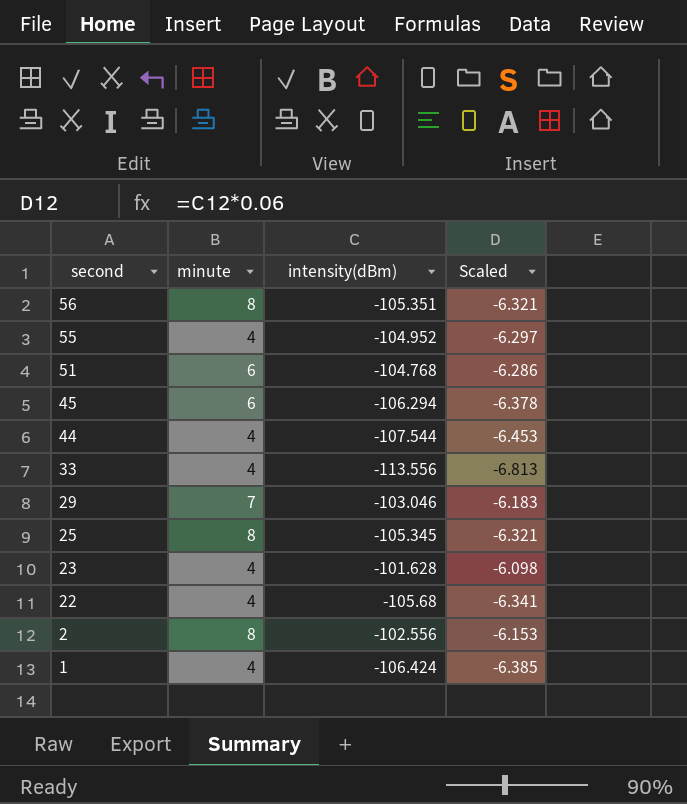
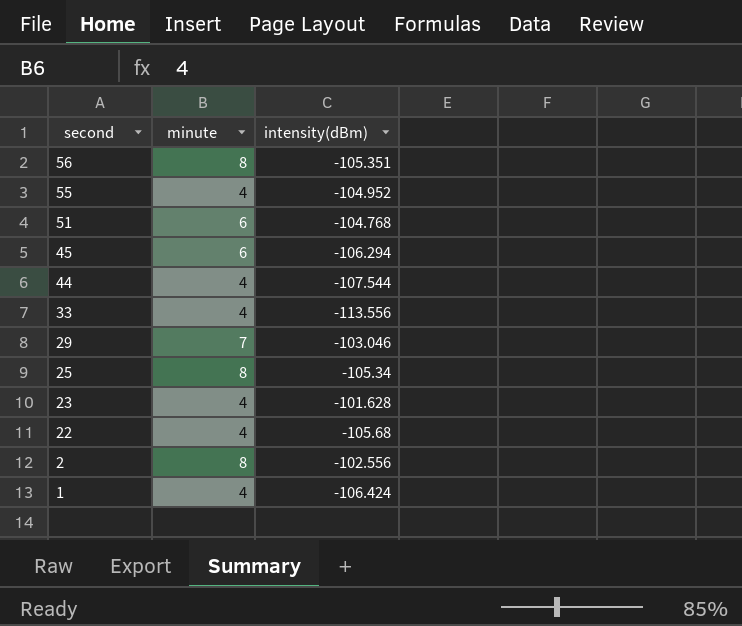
column Scaled | formula: [intensity(dBm)] * 0.06 -> none
25 | intensity(dBm): -105.345 -> -105.34

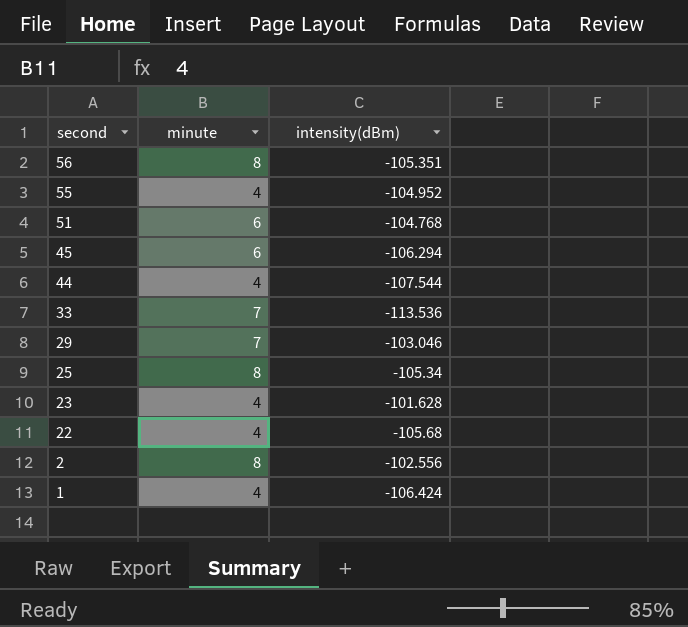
33 | minute: 4 -> 7
33 | intensity(dBm): -113.556 -> -113.536

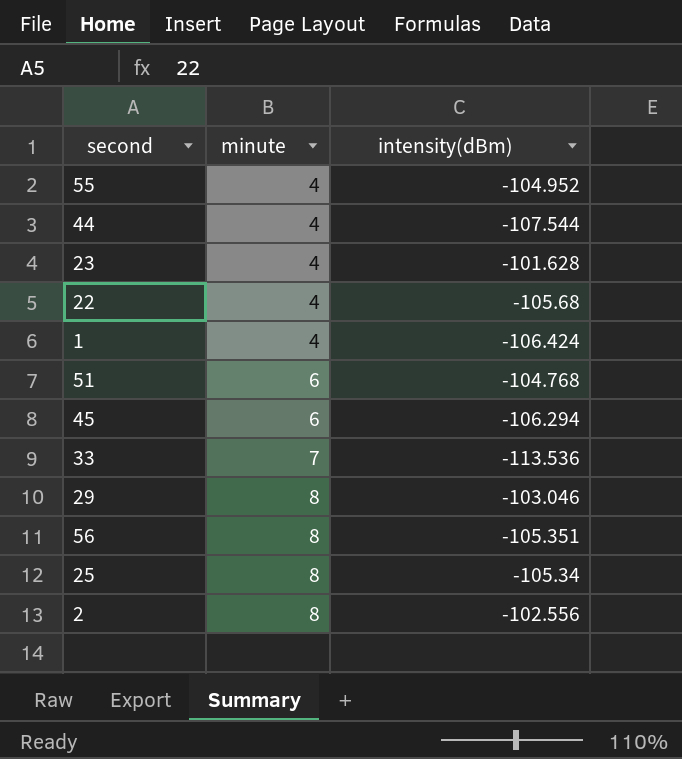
row order: second descending -> minute ascending
29 | minute: 7 -> 8

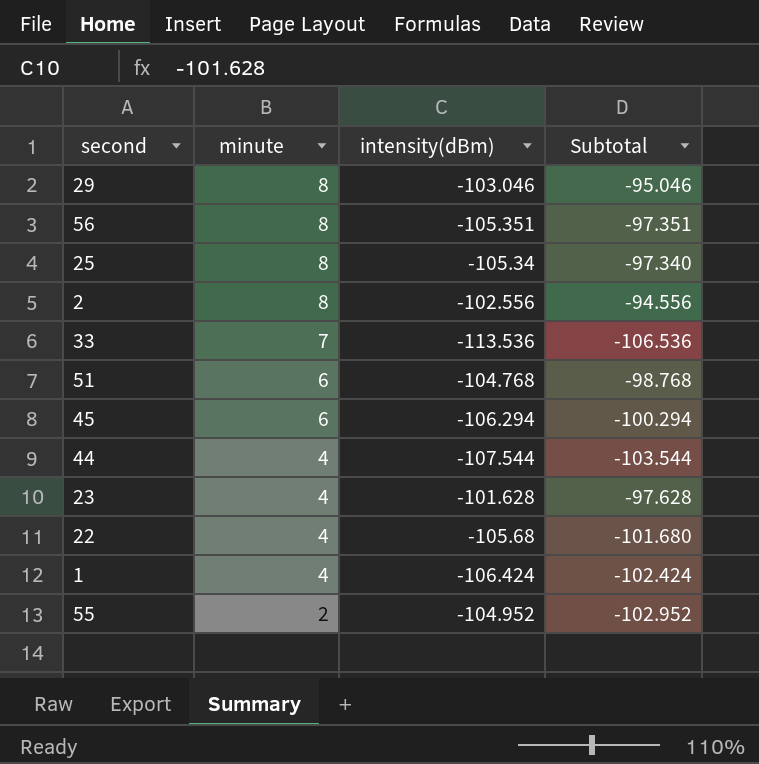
row order: minute ascending -> minute descending
column Subtotal | formula: none -> [minute] + [intensity(dBm)]
55 | minute: 4 -> 2

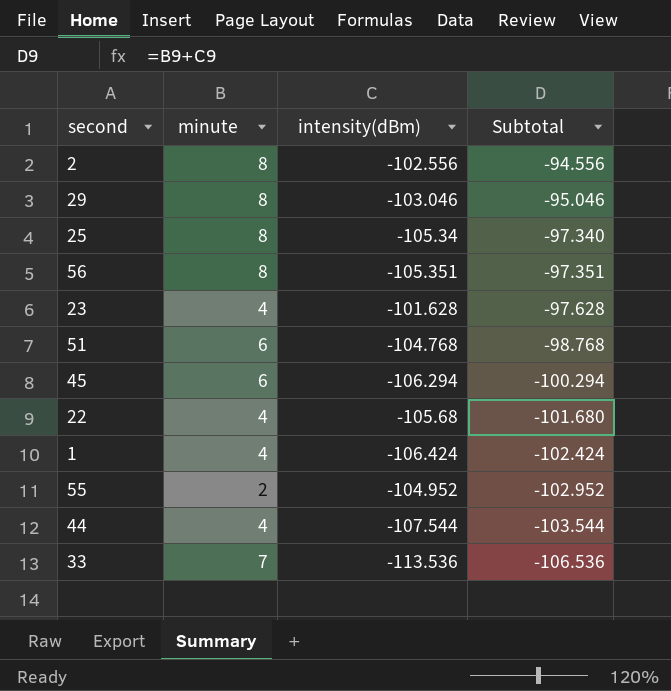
row order: minute descending -> Subtotal descending

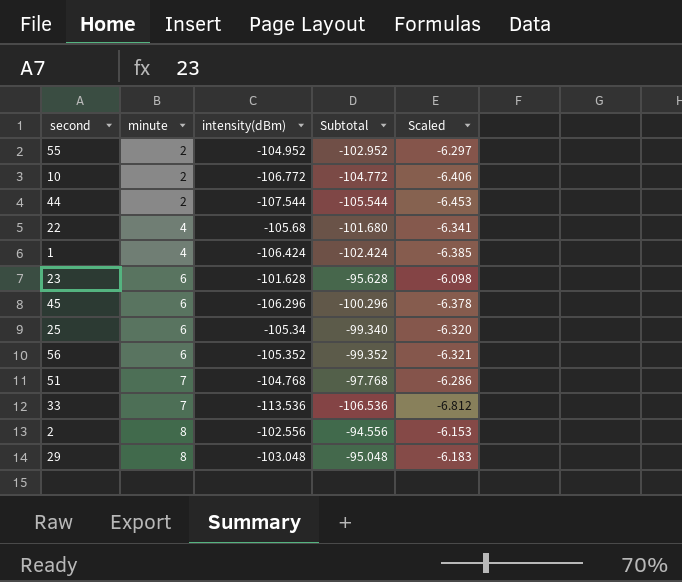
row order: Subtotal descending -> minute ascending
column Scaled | formula: none -> [intensity(dBm)] * 0.06
row 10: none -> 2 | -106.772 | -104.772 | -6.406
44 | minute: 4 -> 2
44 | Subtotal: -103.544 -> -105.544
23 | minute: 4 -> 6
23 | Subtotal: -97.628 -> -95.628
45 | intensity(dBm): -106.294 -> -106.296
45 | Subtotal: -100.294 -> -100.296
25 | minute: 8 -> 6
25 | Subtotal: -97.340 -> -99.340
56 | minute: 8 -> 6
56 | intensity(dBm): -105.351 -> -105.352
56 | Subtotal: -97.351 -> -99.352
51 | minute: 6 -> 7
51 | Subtotal: -98.768 -> -97.768
29 | intensity(dBm): -103.046 -> -103.048
29 | Subtotal: -95.046 -> -95.048

